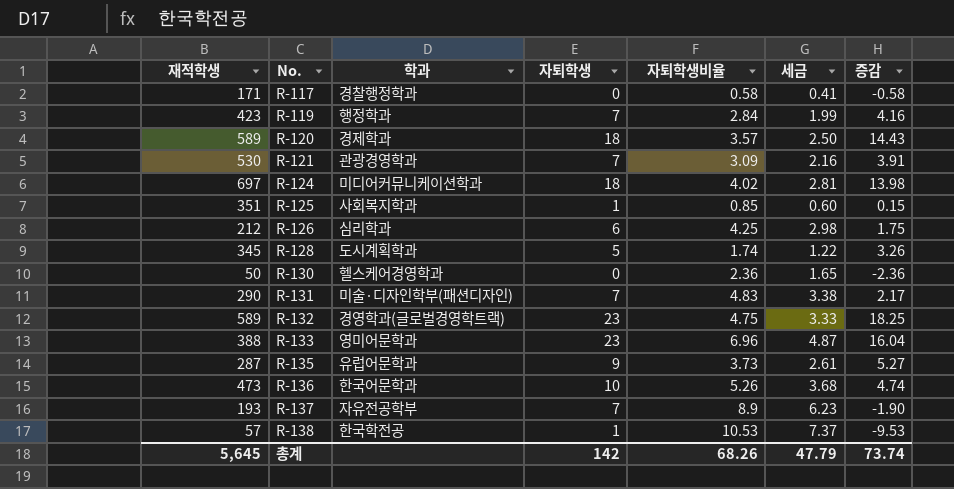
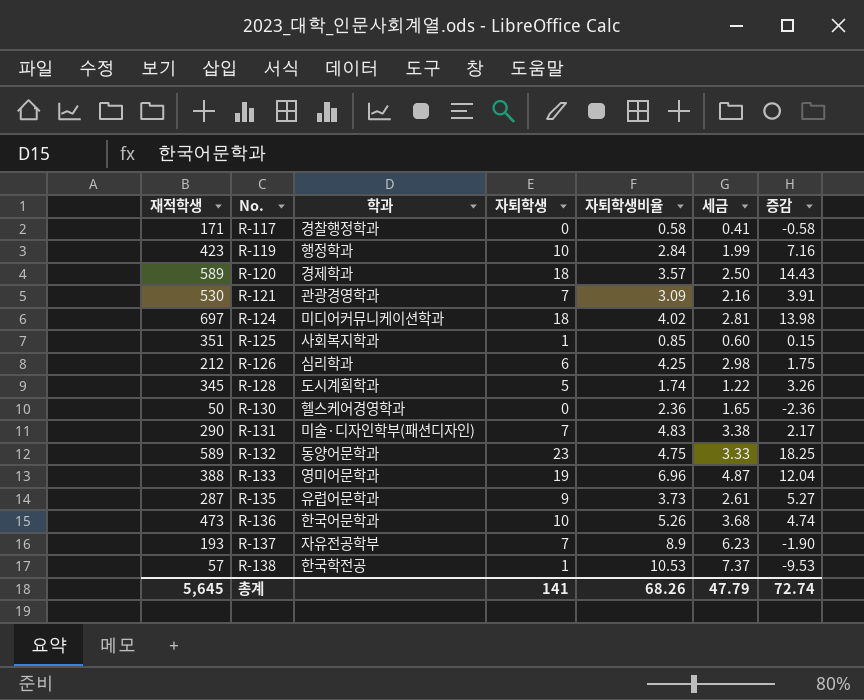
R-119 | 자퇴학생: 7 -> 10
R-119 | 증감: 4.16 -> 7.16
R-132 | 학과: 경영학과(글로벌경영학트랙) -> 동양어문학과
R-133 | 자퇴학생: 23 -> 19
R-133 | 증감: 16.04 -> 12.04
총계 | 자퇴학생: 142 -> 141
총계 | 증감: 73.74 -> 72.74

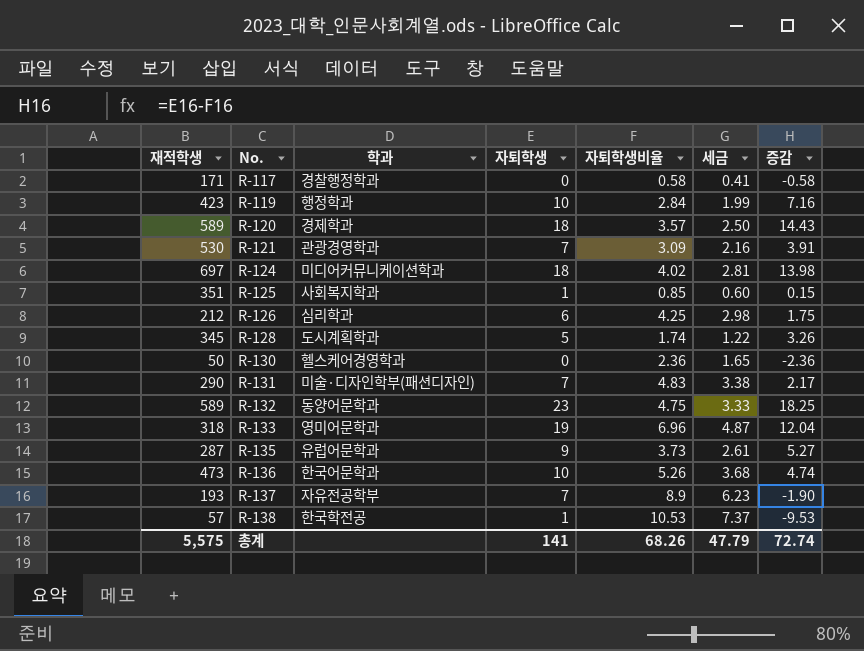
R-133 | 재적학생: 388 -> 318
총계 | 재적학생: 5,645 -> 5,575

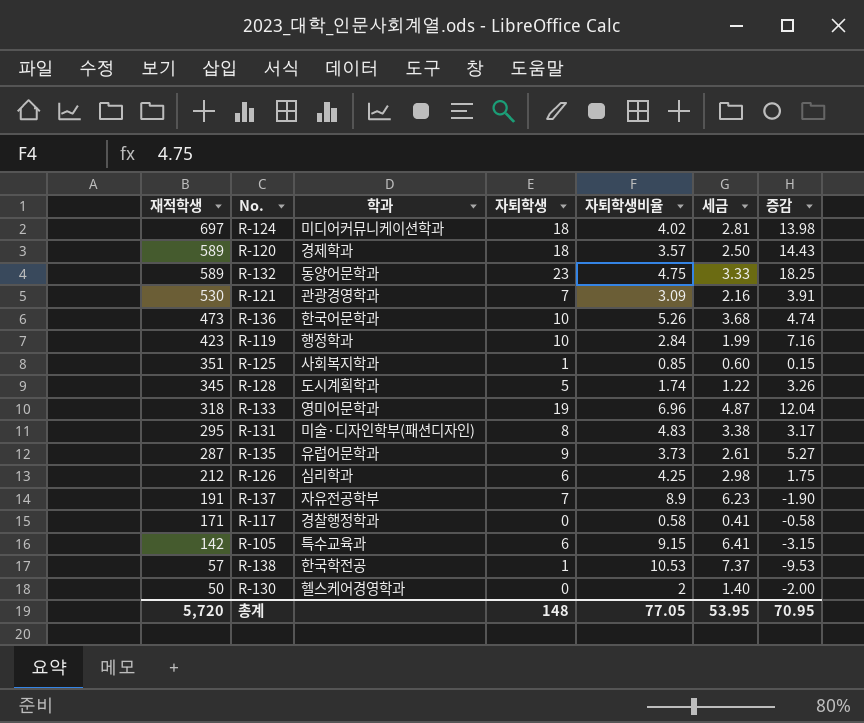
row order: No. ascending -> 재적학생 descending
R-131 | 재적학생: 290 -> 295
R-131 | 자퇴학생: 7 -> 8
R-131 | 증감: 2.17 -> 3.17
R-137 | 재적학생: 193 -> 191
row R-105: none -> 142 | 특수교육과 | 6 | 9.15 | 6.41 | -3.15
R-130 | 자퇴학생비율: 2.36 -> 2
R-130 | 세금: 1.65 -> 1.40
R-130 | 증감: -2.36 -> -2.00
총계 | 재적학생: 5,575 -> 5,720
총계 | 자퇴학생: 141 -> 148
총계 | 자퇴학생비율: 68.26 -> 77.05
총계 | 세금: 47.79 -> 53.95
총계 | 증감: 72.74 -> 70.95

